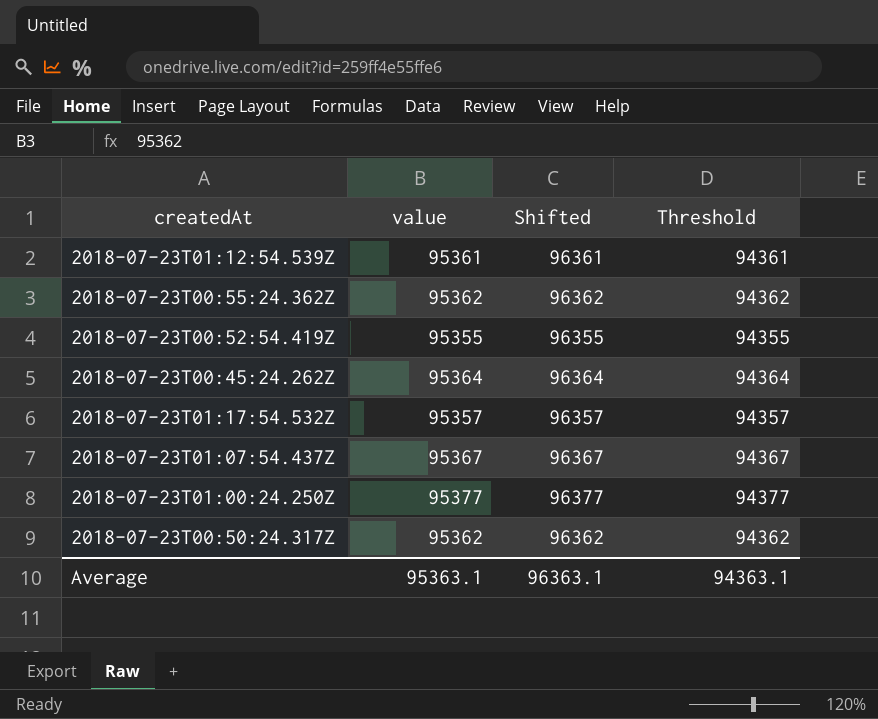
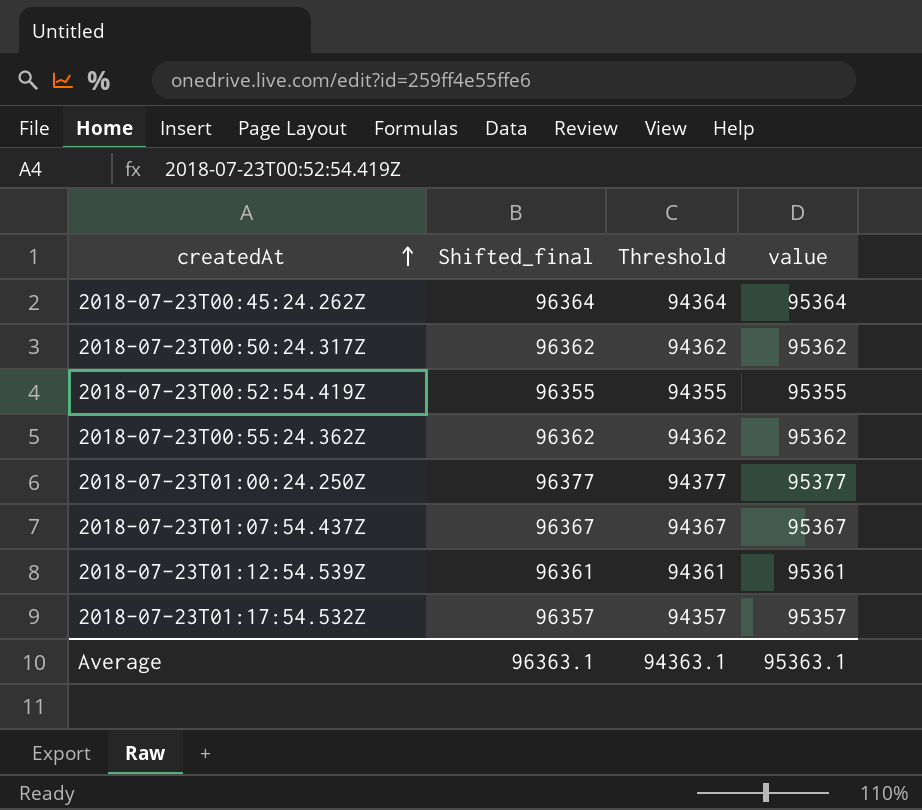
row order: none -> createdAt ascending
column name: Shifted -> Shifted_final
column value | position: 2 -> 4

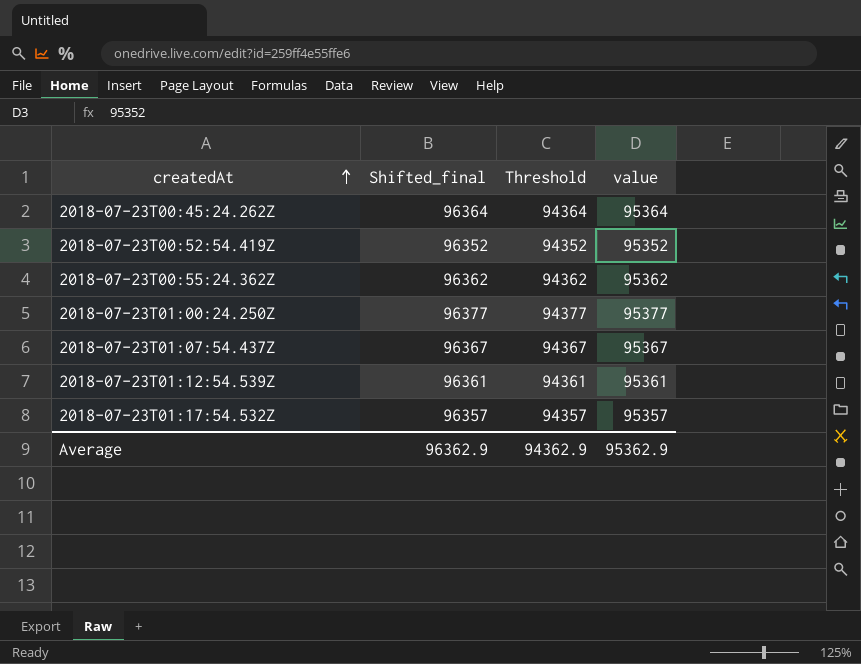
row 2018-07-23T00:50:24.317Z: 96362 | 94362 | 95362 -> none
2018-07-23T00:52:54.419Z | Shifted_final: 96355 -> 96352
2018-07-23T00:52:54.419Z | Threshold: 94355 -> 94352
2018-07-23T00:52:54.419Z | value: 95355 -> 95352
Average | Shifted_final: 96363.1 -> 96362.9
Average | Threshold: 94363.1 -> 94362.9
Average | value: 95363.1 -> 95362.9

